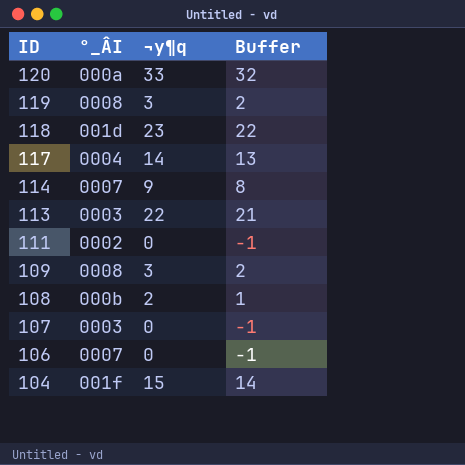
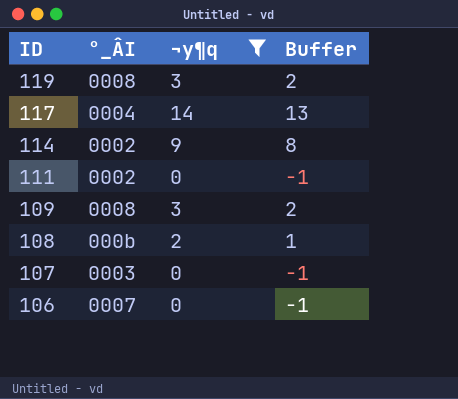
filter: none -> ¬y¶q <= 14
114 | °_ÂI: 0007 -> 0002

